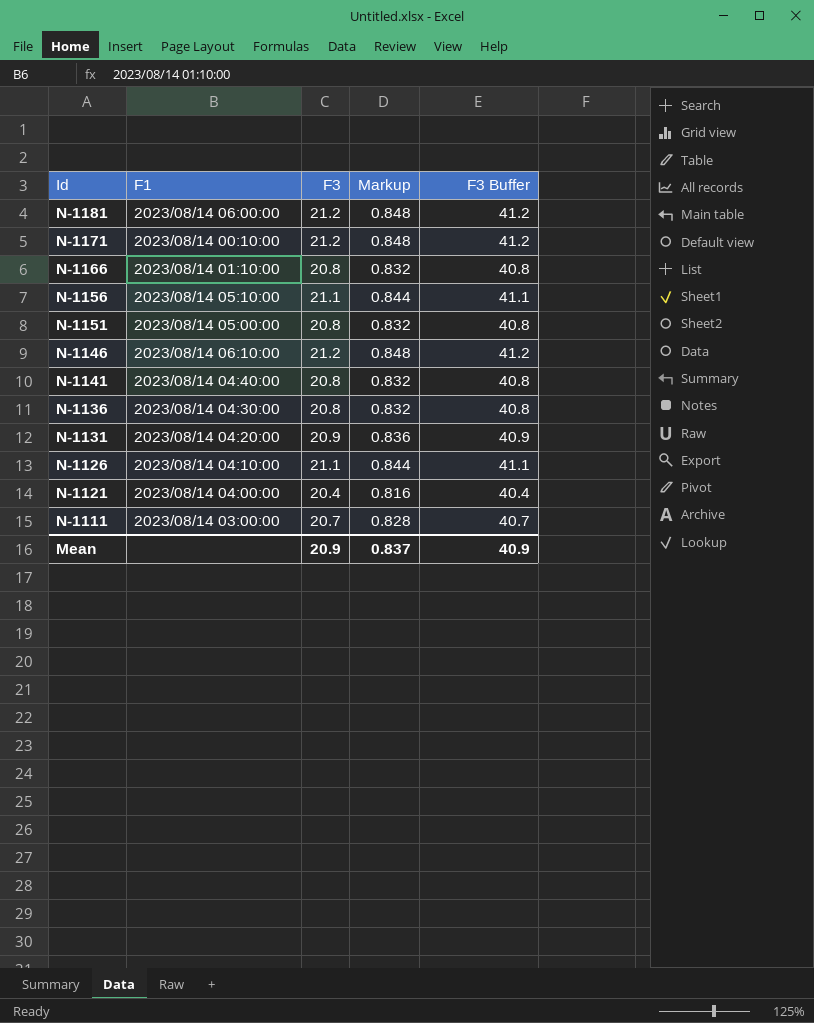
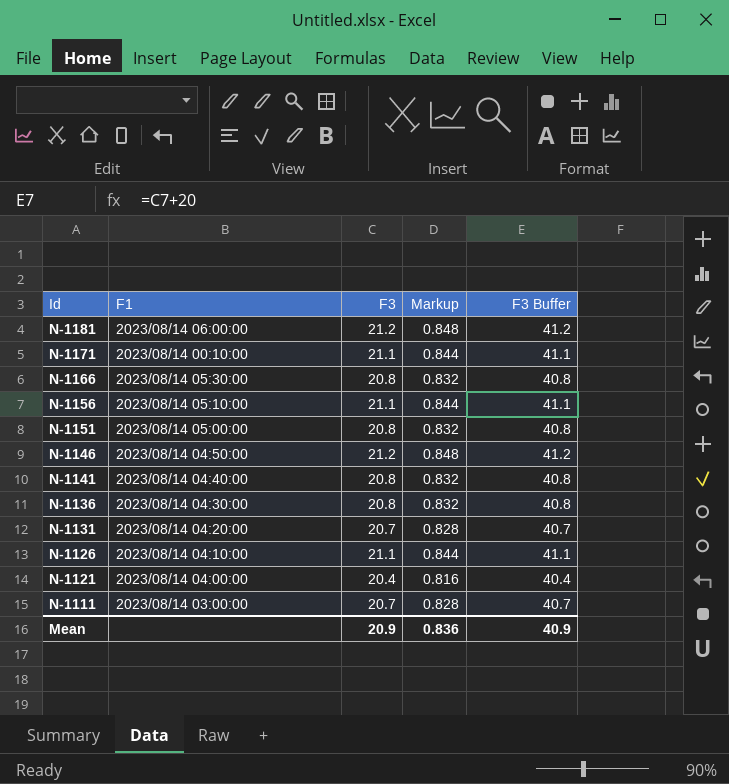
N-1171 | F3: 21.2 -> 21.1
N-1171 | Markup: 0.848 -> 0.844
N-1171 | F3 Buffer: 41.2 -> 41.1
N-1166 | F1: 2023/08/14 01:10:00 -> 2023/08/14 05:30:00
N-1146 | F1: 2023/08/14 06:10:00 -> 2023/08/14 04:50:00
N-1131 | F3: 20.9 -> 20.7
N-1131 | Markup: 0.836 -> 0.828
N-1131 | F3 Buffer: 40.9 -> 40.7
Mean | Markup: 0.837 -> 0.836

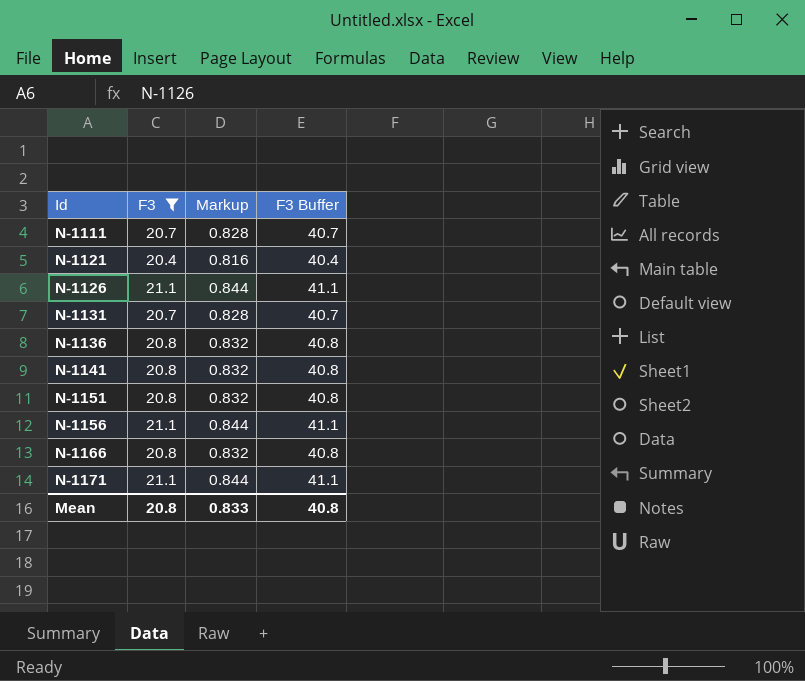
filter: none -> F3 != 21.2
row order: Id descending -> Id ascending
column F1 | position: 2 -> none
Mean | F3: 20.9 -> 20.8
Mean | Markup: 0.836 -> 0.833
Mean | F3 Buffer: 40.9 -> 40.8

